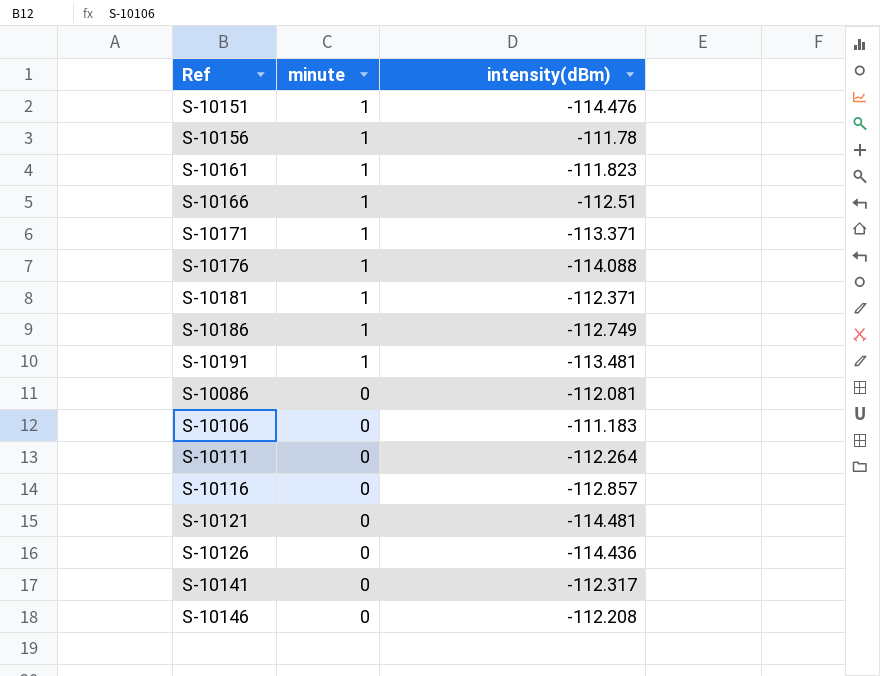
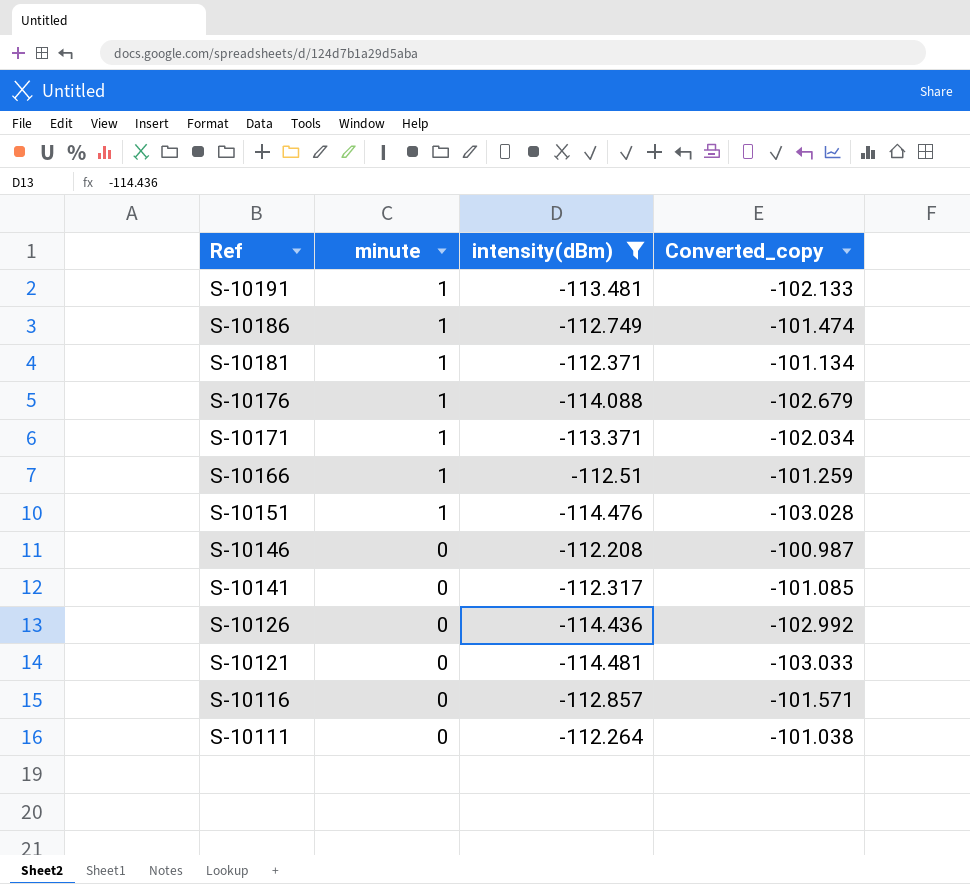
filter: none -> intensity(dBm) <= -112.208
row order: minute descending -> Ref descending
column Converted_copy | formula: none -> [intensity(dBm)] * 0.9

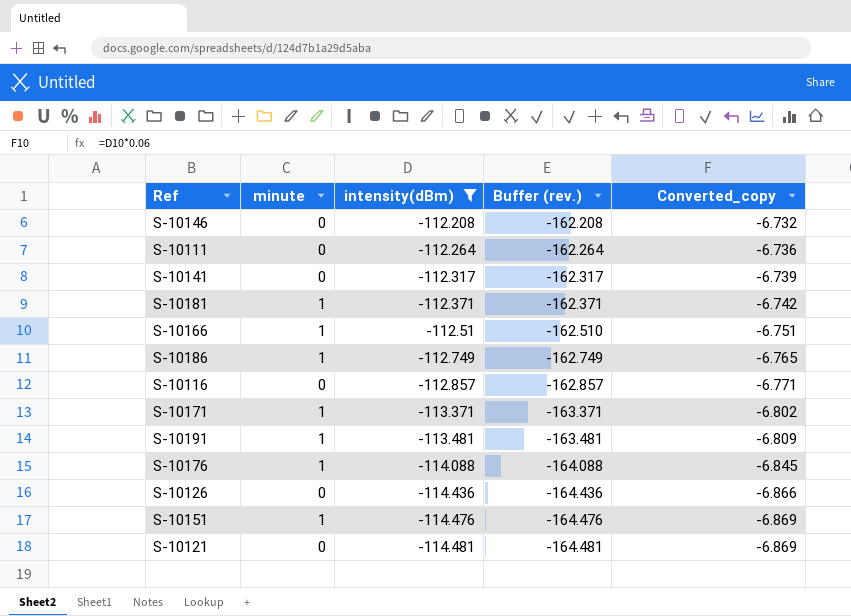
row order: Ref descending -> intensity(dBm) descending
column Buffer (rev.) | formula: none -> [intensity(dBm)] - 50
column Converted_copy | formula: [intensity(dBm)] * 0.9 -> [intensity(dBm)] * 0.06

